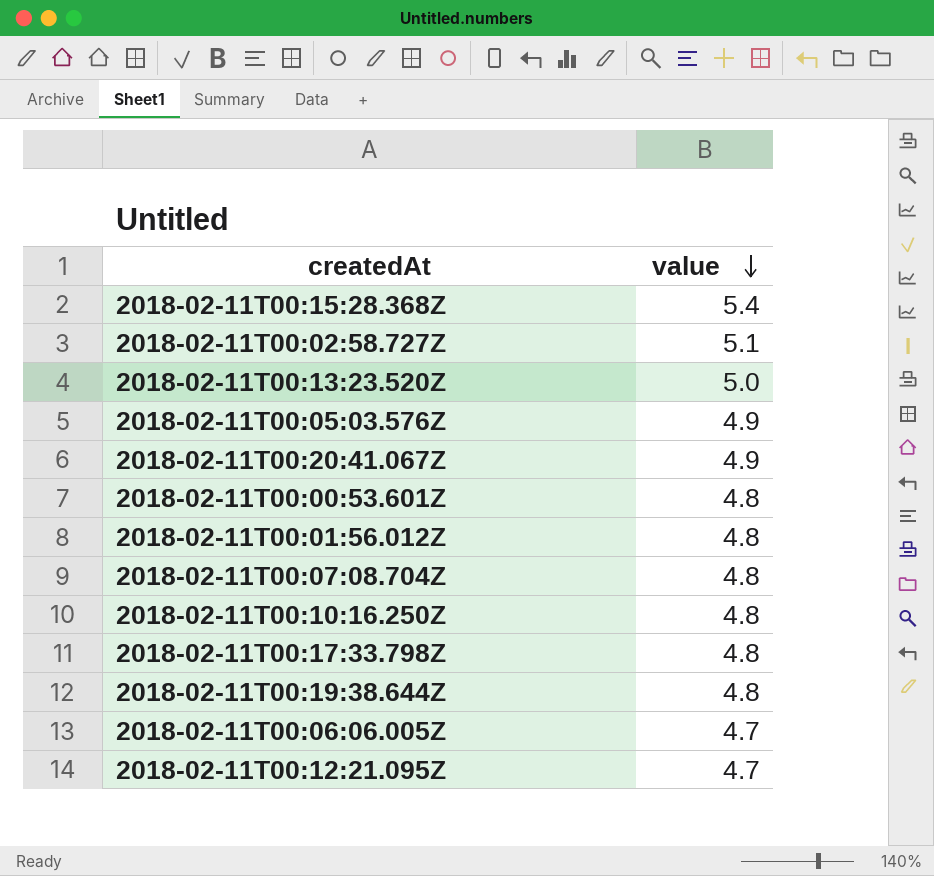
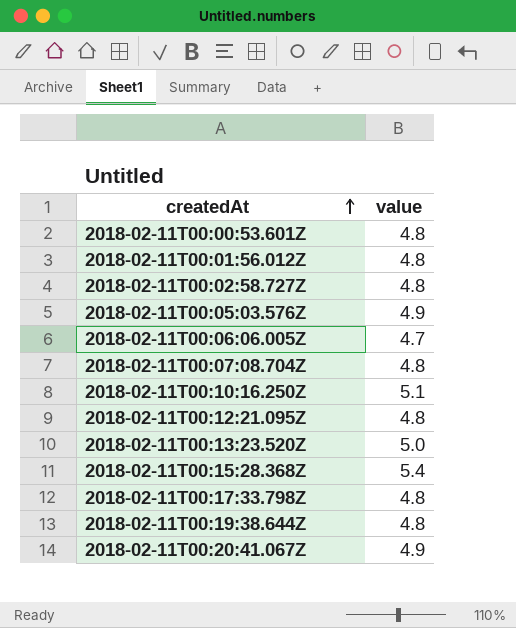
row order: value descending -> createdAt ascending
2018-02-11T00:02:58.727Z | value: 5.1 -> 4.8
2018-02-11T00:10:16.250Z | value: 4.8 -> 5.1
2018-02-11T00:12:21.095Z | value: 4.7 -> 4.8

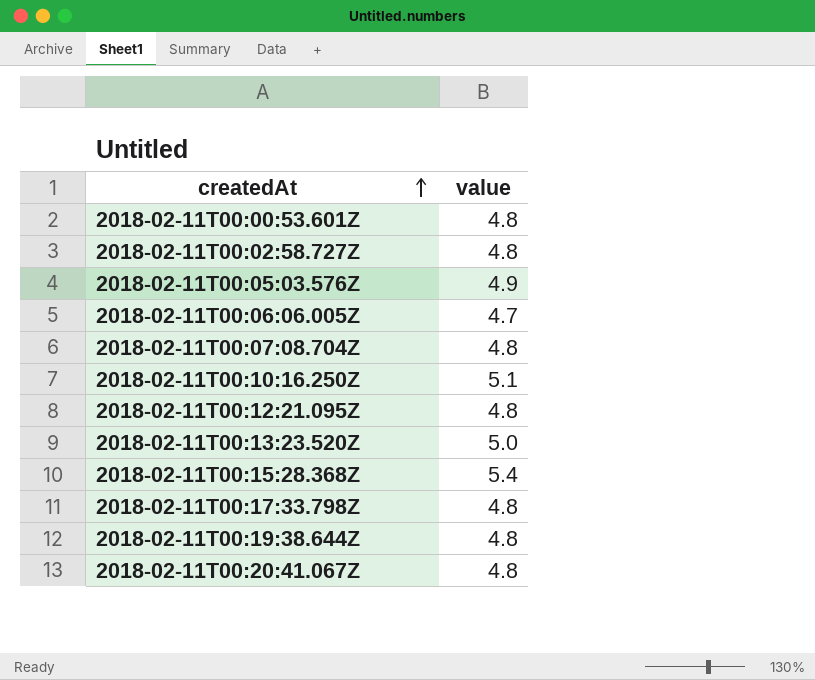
row 2018-02-11T00:01:56.012Z: 4.8 -> none
2018-02-11T00:20:41.067Z | value: 4.9 -> 4.8

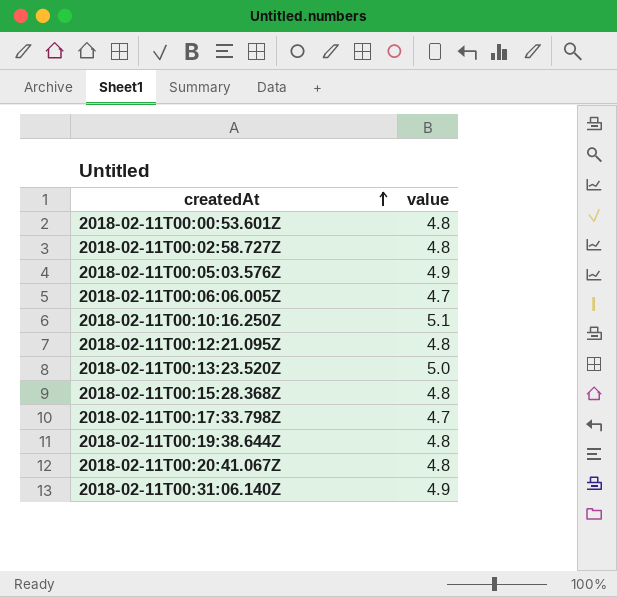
row 2018-02-11T00:07:08.704Z: 4.8 -> none
2018-02-11T00:15:28.368Z | value: 5.4 -> 4.8
2018-02-11T00:17:33.798Z | value: 4.8 -> 4.7
row 2018-02-11T00:31:06.140Z: none -> 4.9

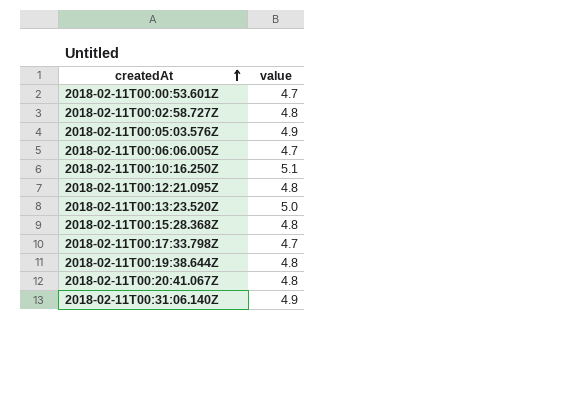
2018-02-11T00:00:53.601Z | value: 4.8 -> 4.7

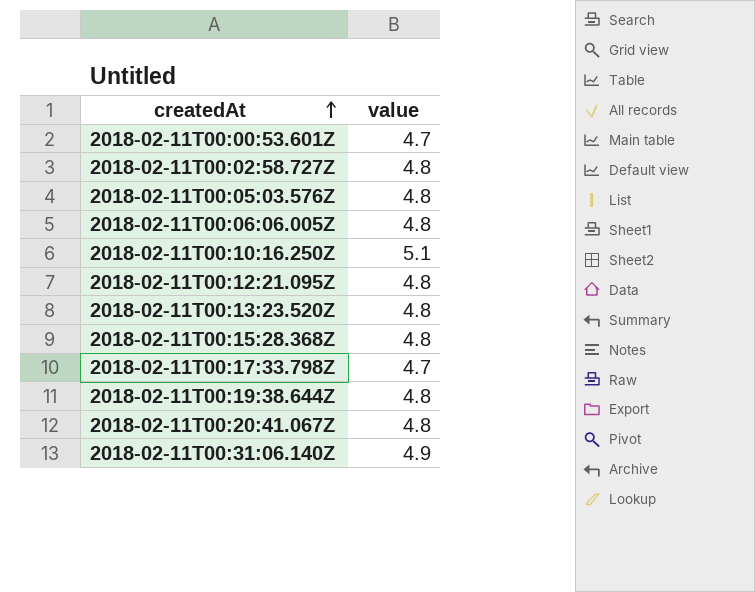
2018-02-11T00:05:03.576Z | value: 4.9 -> 4.8
2018-02-11T00:06:06.005Z | value: 4.7 -> 4.8
2018-02-11T00:13:23.520Z | value: 5.0 -> 4.8

